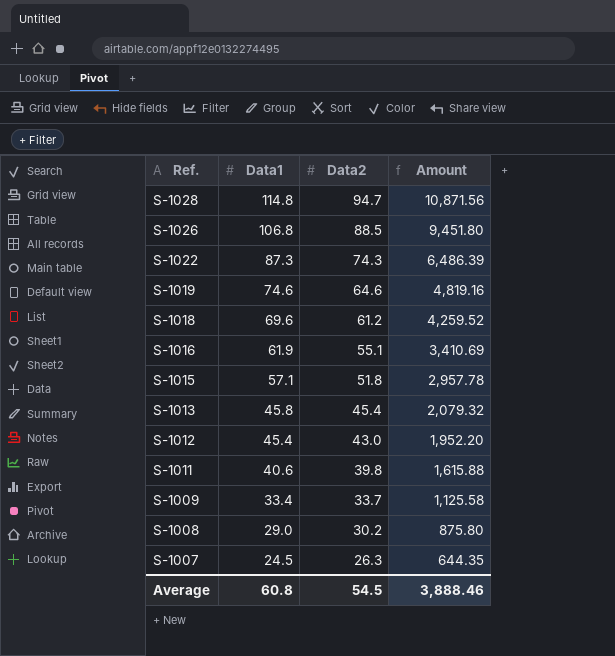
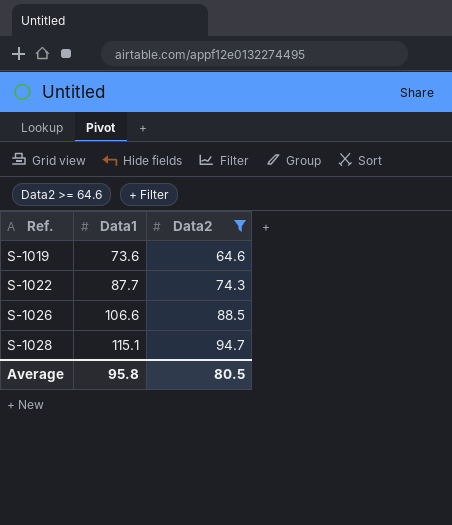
filter: none -> Data2 >= 64.6
row order: Ref. descending -> Ref. ascending
column Amount | formula: [Data1] * [Data2] -> none
S-1019 | Data1: 74.6 -> 73.6
S-1022 | Data1: 87.3 -> 87.7
S-1026 | Data1: 106.8 -> 106.6
S-1028 | Data1: 114.8 -> 115.1
Average | Data1: 60.8 -> 95.8
Average | Data2: 54.5 -> 80.5

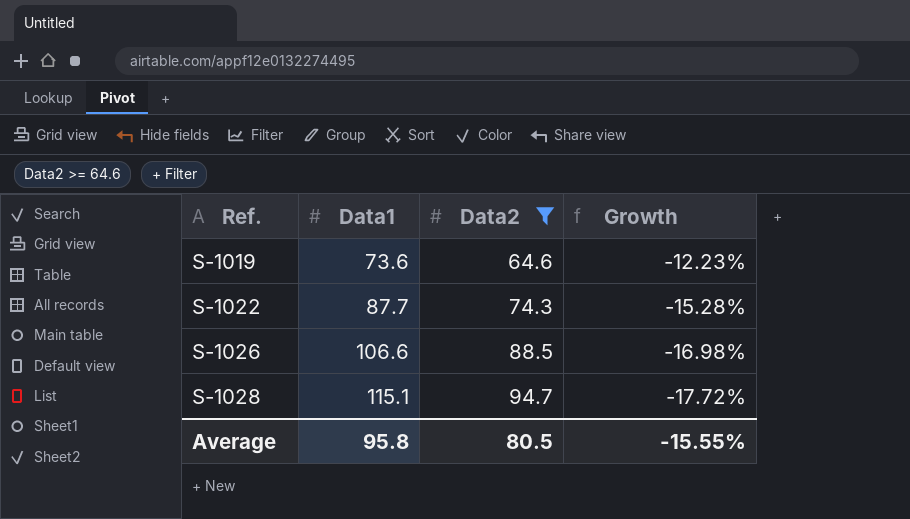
column Growth | formula: none -> ([Data2] - [Data1]) / [Data1]

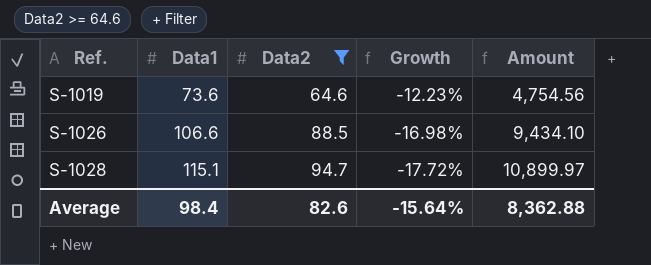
column Amount | formula: none -> [Data1] * [Data2]
row S-1022: 87.7 | 74.3 | -15.28% -> none
Average | Data1: 95.8 -> 98.4
Average | Data2: 80.5 -> 82.6
Average | Growth: -15.55% -> -15.64%

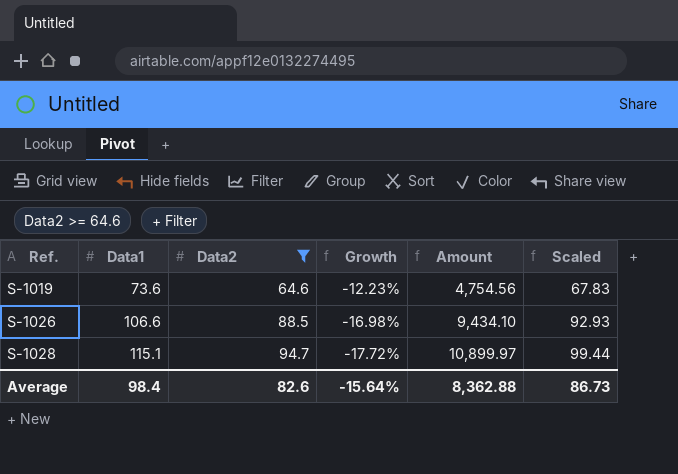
column Scaled | formula: none -> [Data2] * 1.05

